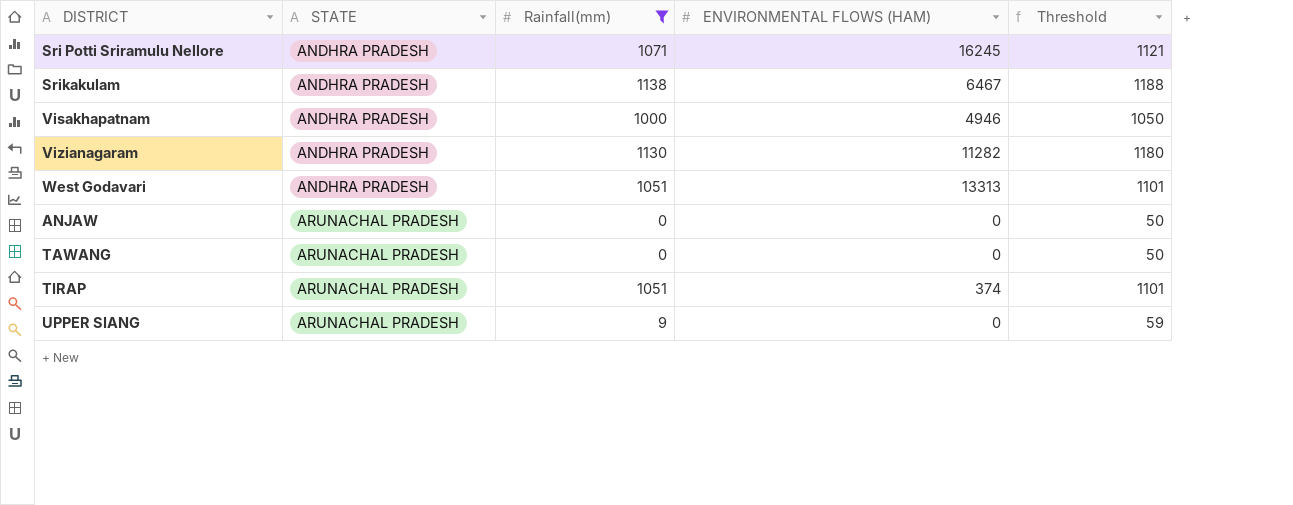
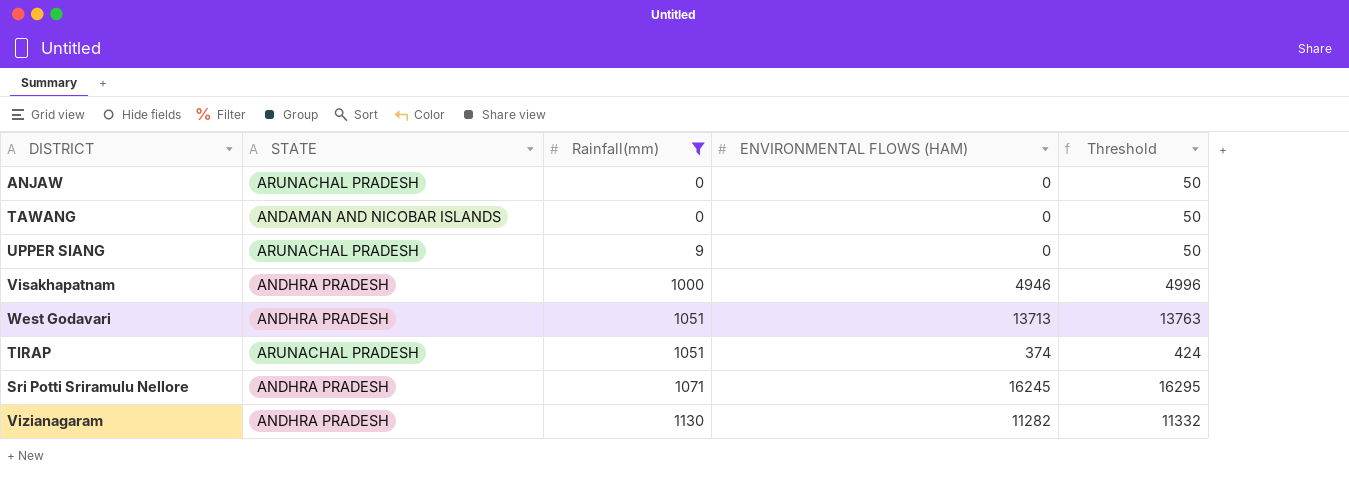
row order: STATE ascending -> Rainfall(mm) ascending
column Threshold | formula: [Rainfall(mm)] + 50 -> [ENVIRONMENTAL FLOWS (HAM)] + 50
row Srikakulam: ANDHRA PRADESH | 1138 | 6467 | 1188 -> none
TAWANG | STATE: ARUNACHAL PRADESH -> ANDAMAN AND NICOBAR ISLANDS
West Godavari | ENVIRONMENTAL FLOWS (HAM): 13313 -> 13713

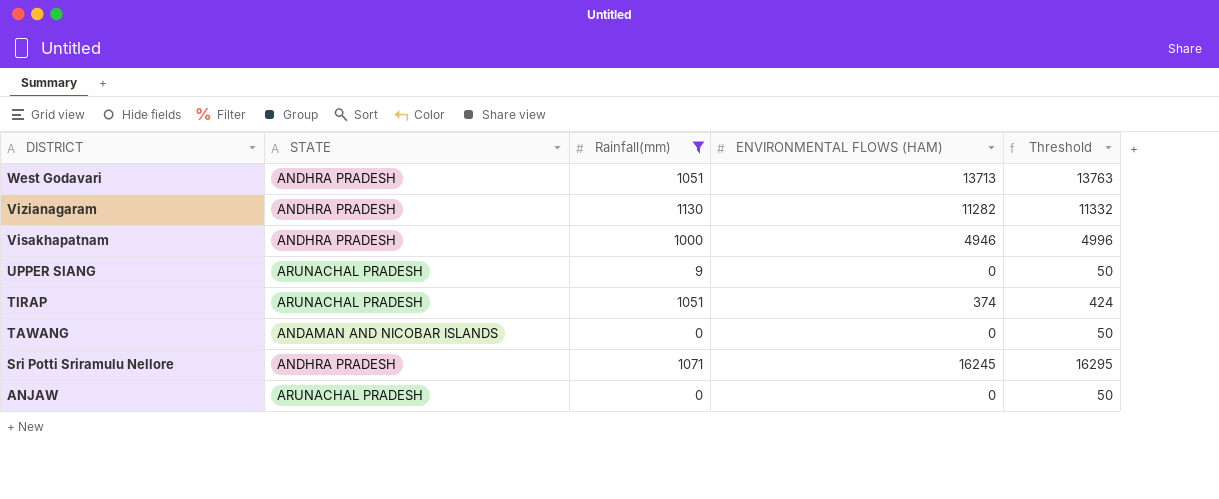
row order: Rainfall(mm) ascending -> DISTRICT descending

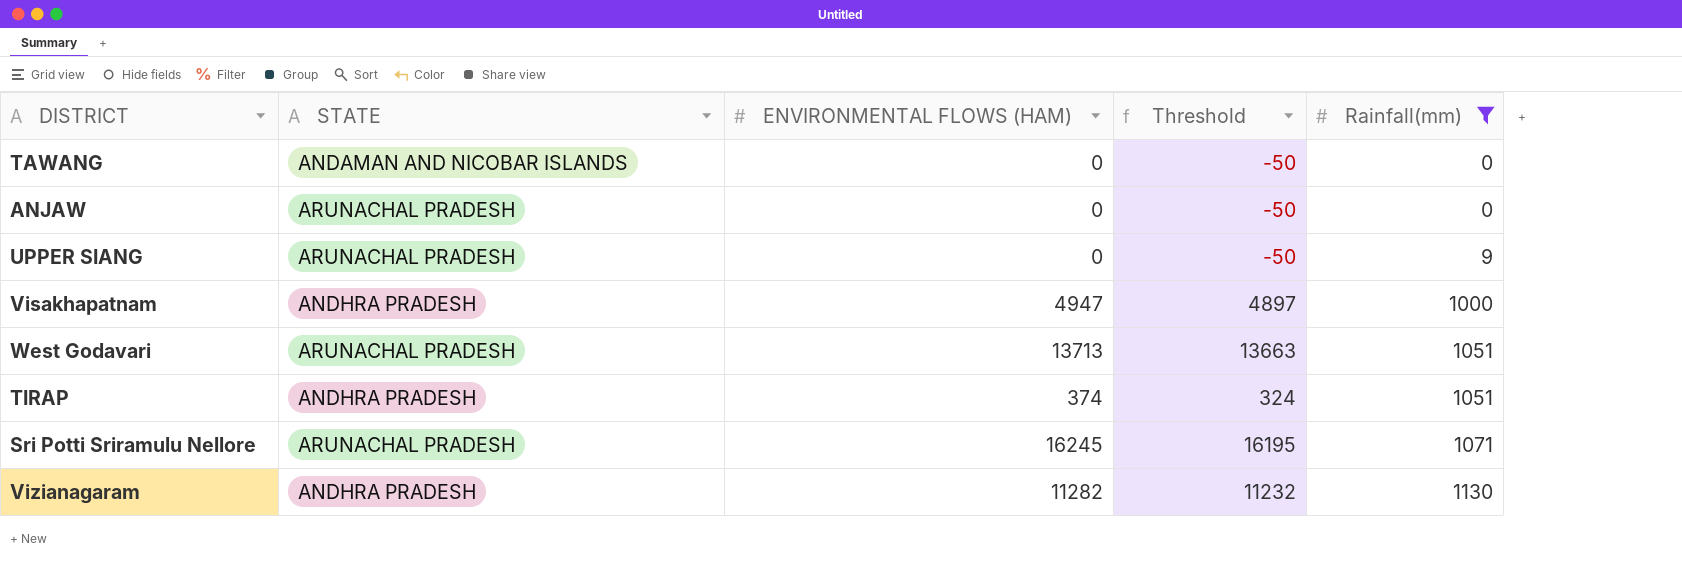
row order: DISTRICT descending -> Rainfall(mm) ascending
column Threshold | formula: [ENVIRONMENTAL FLOWS (HAM)] + 50 -> [ENVIRONMENTAL FLOWS (HAM)] - 50
column Rainfall(mm) | position: 3 -> 5
Visakhapatnam | ENVIRONMENTAL FLOWS (HAM): 4946 -> 4947
West Godavari | STATE: ANDHRA PRADESH -> ARUNACHAL PRADESH
TIRAP | STATE: ARUNACHAL PRADESH -> ANDHRA PRADESH
Sri Potti Sriramulu Nellore | STATE: ANDHRA PRADESH -> ARUNACHAL PRADESH

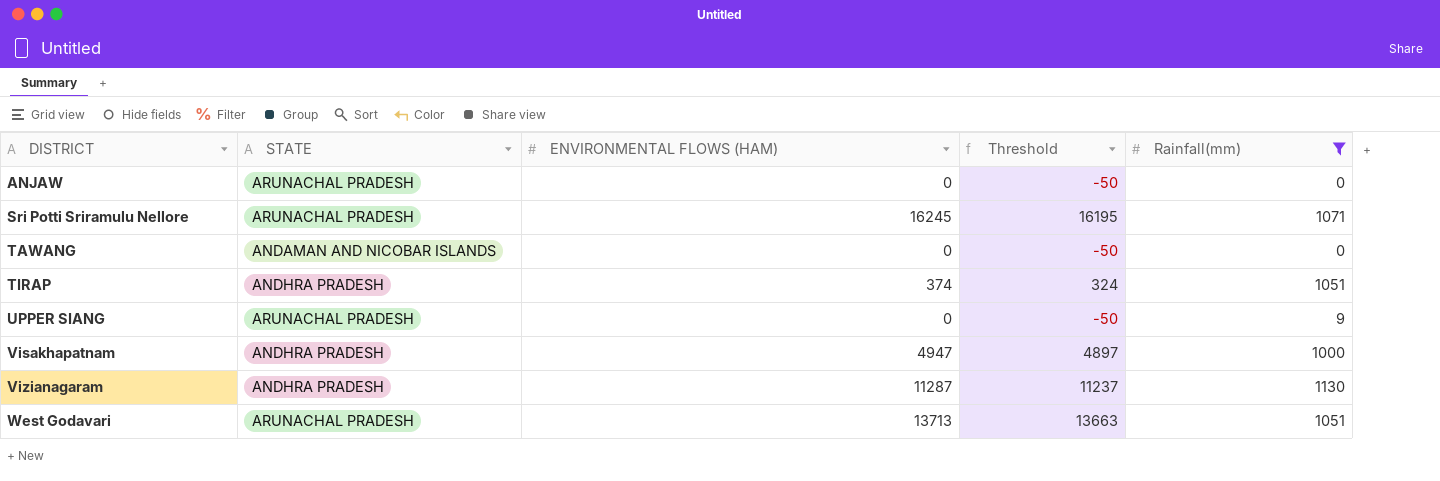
row order: Rainfall(mm) ascending -> DISTRICT ascending
Vizianagaram | ENVIRONMENTAL FLOWS (HAM): 11282 -> 11287
Vizianagaram | Threshold: 11232 -> 11237

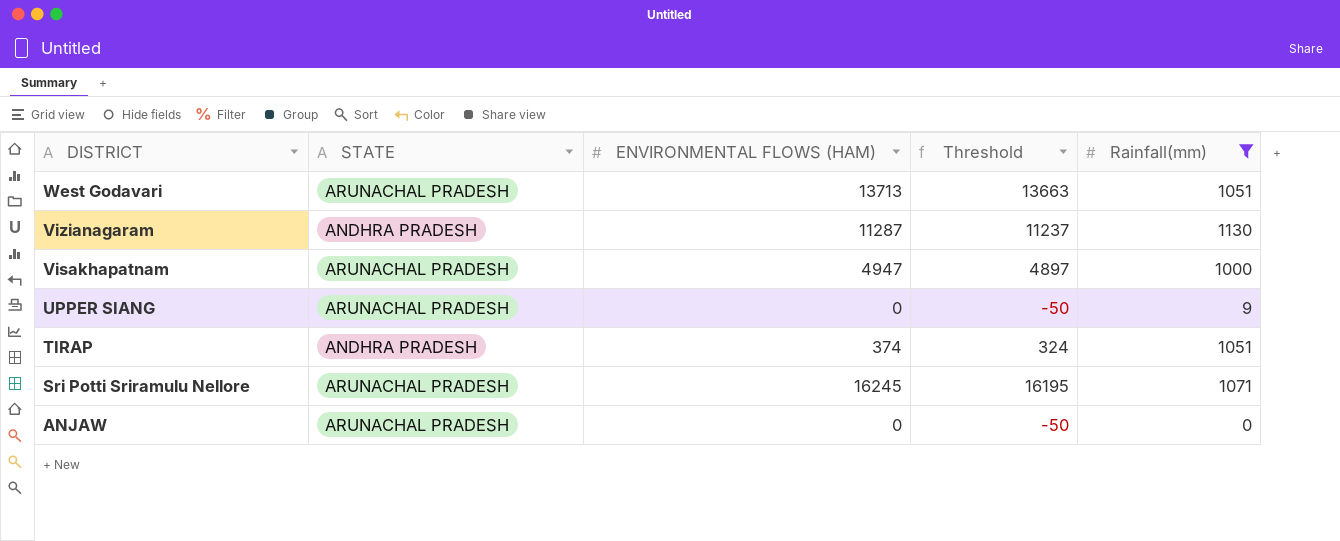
row order: DISTRICT ascending -> DISTRICT descending
row TAWANG: ANDAMAN AND NICOBAR ISLANDS | 0 | -50 | 0 -> none
Visakhapatnam | STATE: ANDHRA PRADESH -> ARUNACHAL PRADESH

